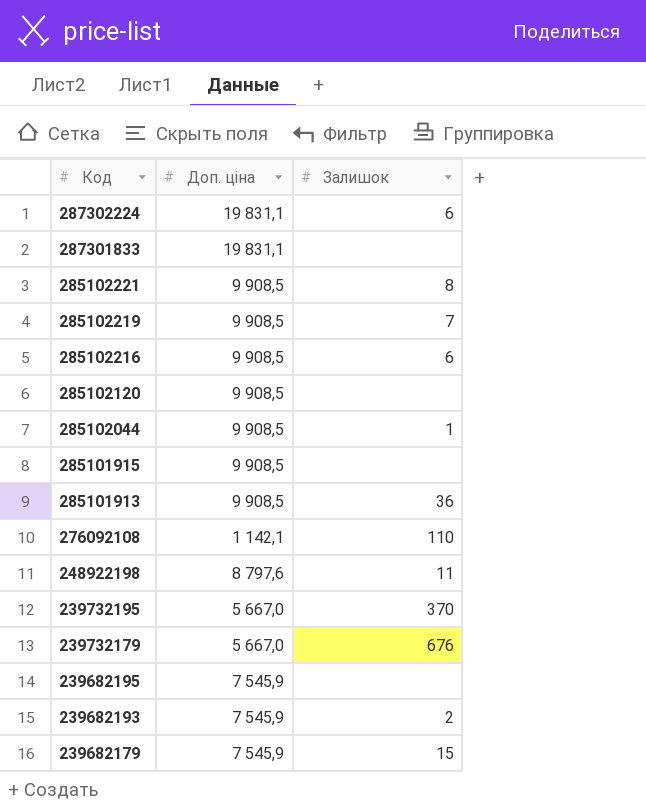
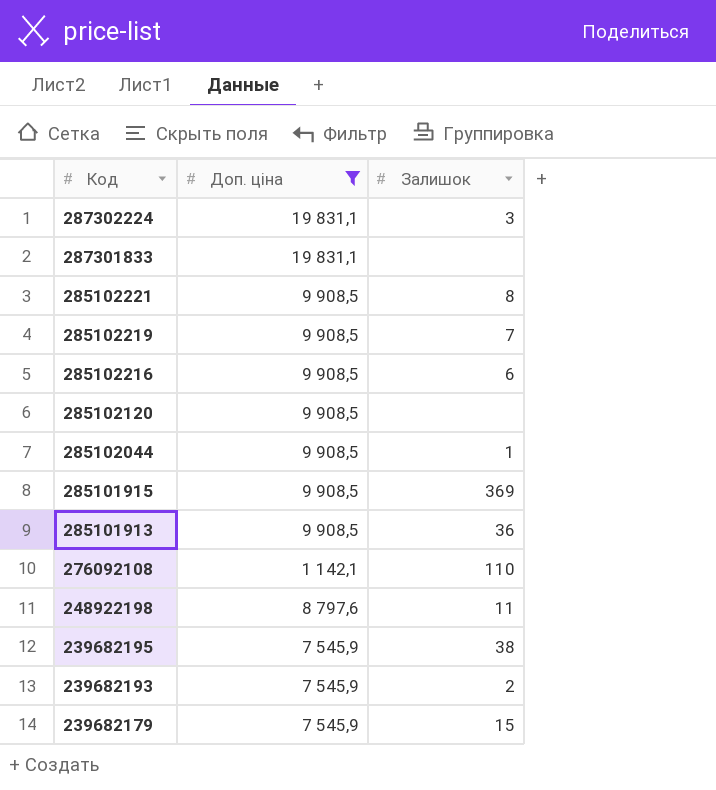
filter: none -> Доп. ціна != 5 667,0
287302224 | Залишок: 6 -> 3
285101915 | Залишок: none -> 369
239682195 | Залишок: none -> 38

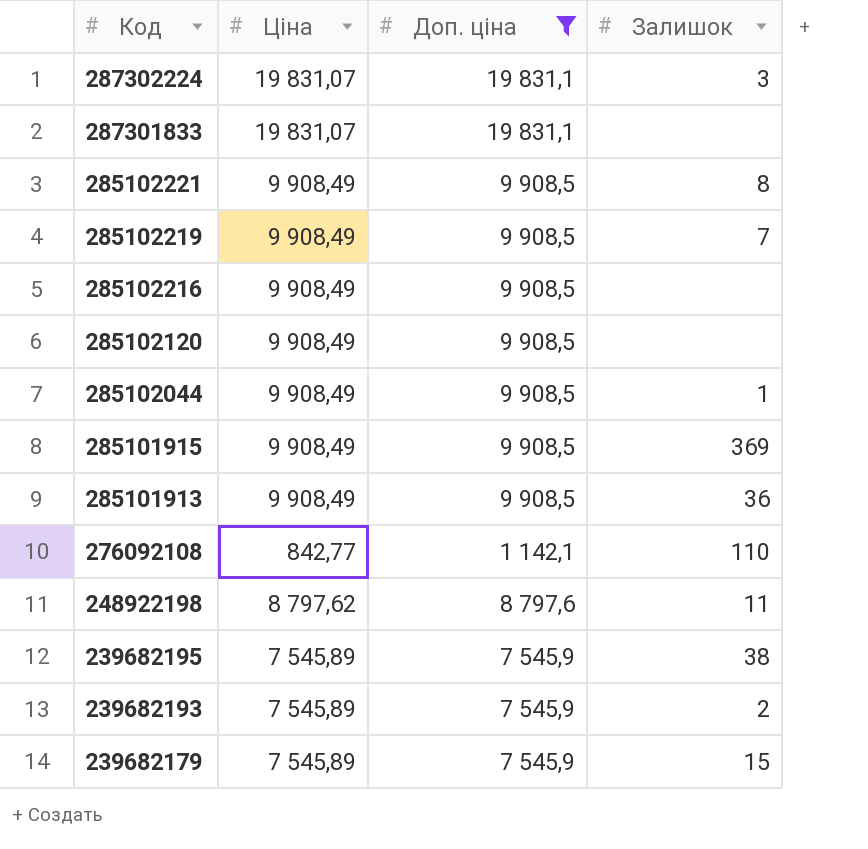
column Ціна | position: none -> 2
285102216 | Залишок: 6 -> none

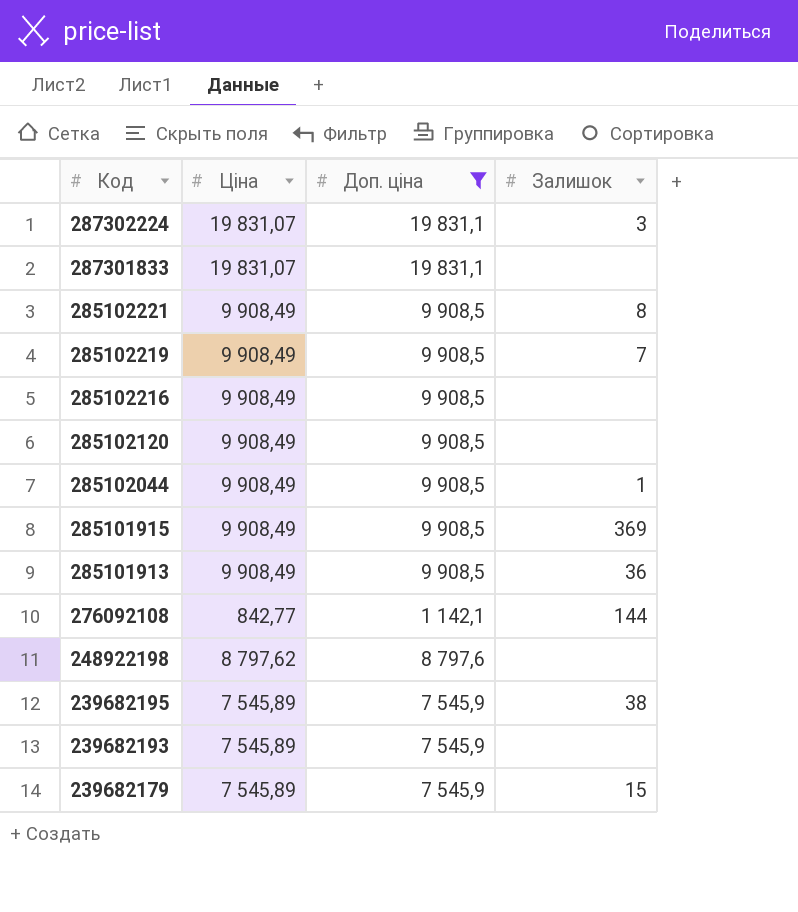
276092108 | Залишок: 110 -> 144
248922198 | Залишок: 11 -> none
239682193 | Залишок: 2 -> none

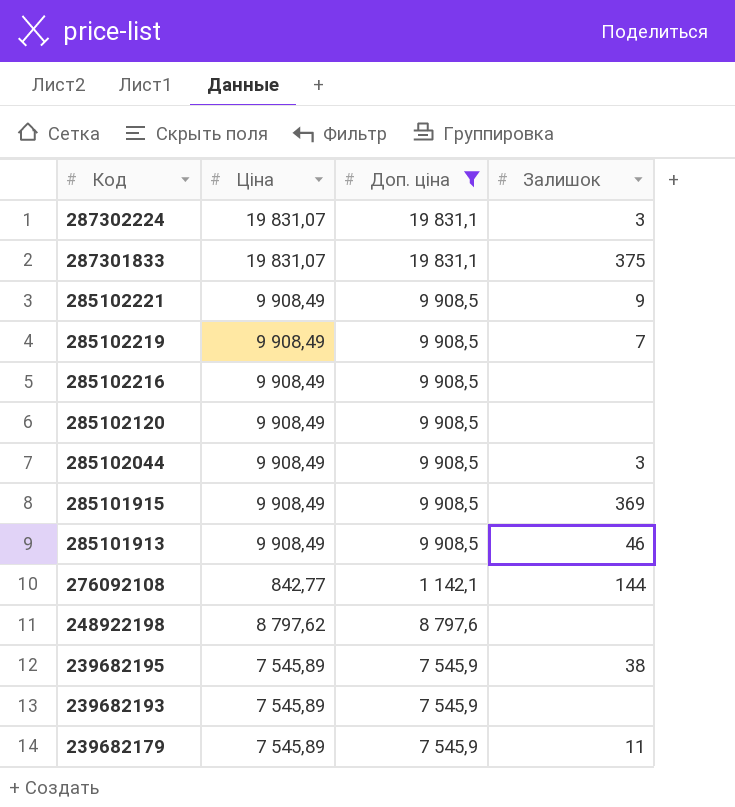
287301833 | Залишок: none -> 375
285102221 | Залишок: 8 -> 9
285102044 | Залишок: 1 -> 3
285101913 | Залишок: 36 -> 46
239682179 | Залишок: 15 -> 11

